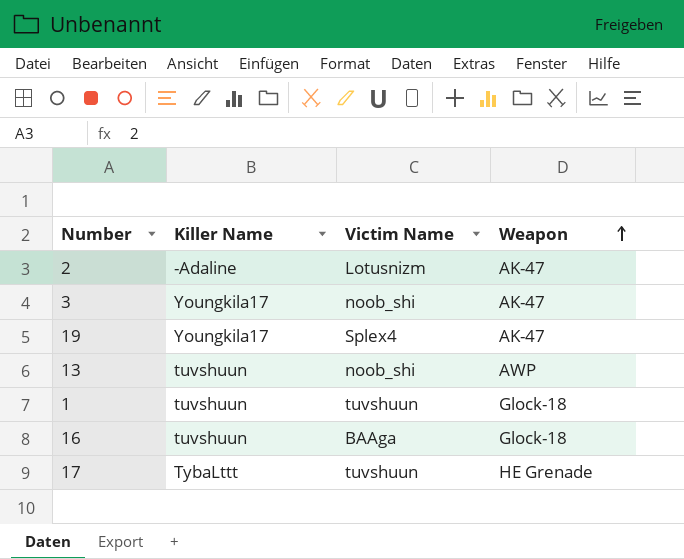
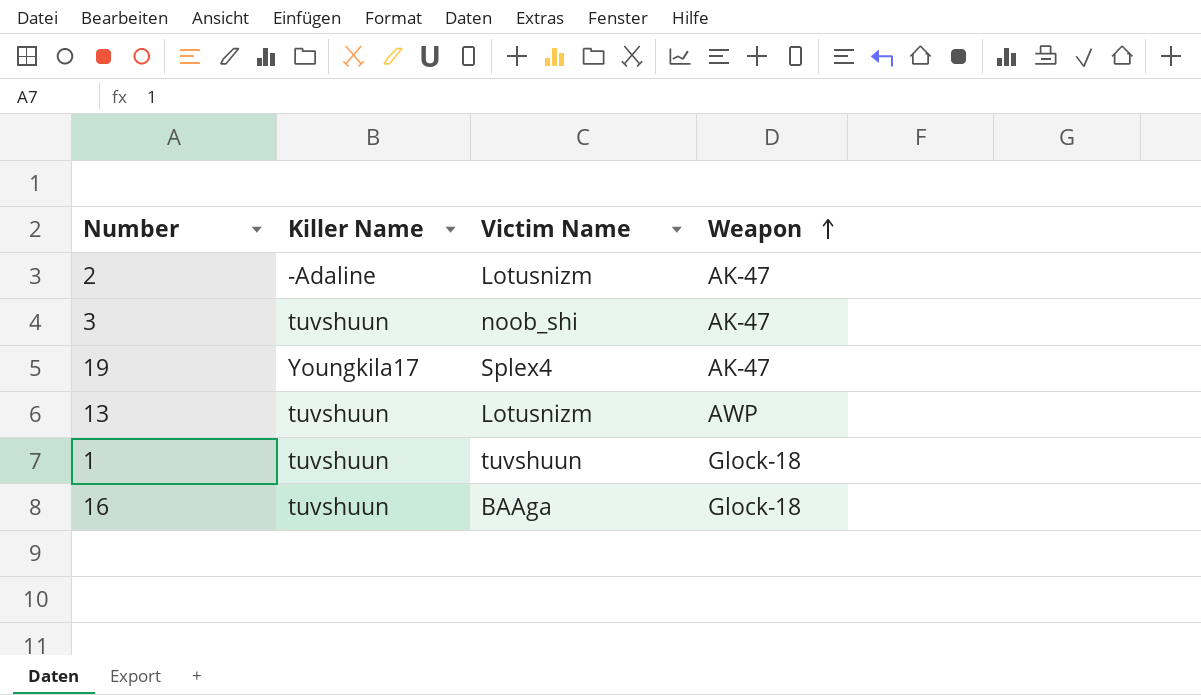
row 17: TybaLttt | tuvshuun | HE Grenade -> none
3 | Killer Name: Youngkila17 -> tuvshuun
13 | Victim Name: noob_shi -> Lotusnizm

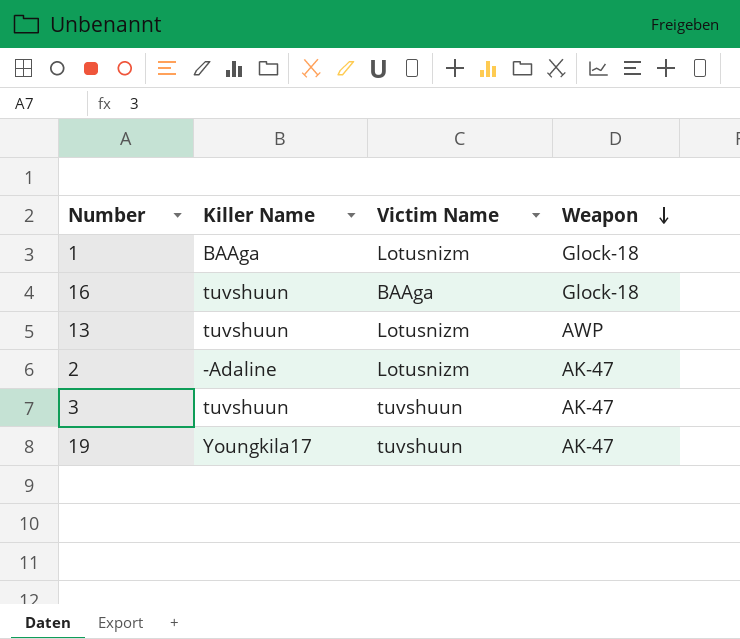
row order: Weapon ascending -> Weapon descending
1 | Killer Name: tuvshuun -> BAAga
1 | Victim Name: tuvshuun -> Lotusnizm
3 | Victim Name: noob_shi -> tuvshuun
19 | Victim Name: Splex4 -> tuvshuun

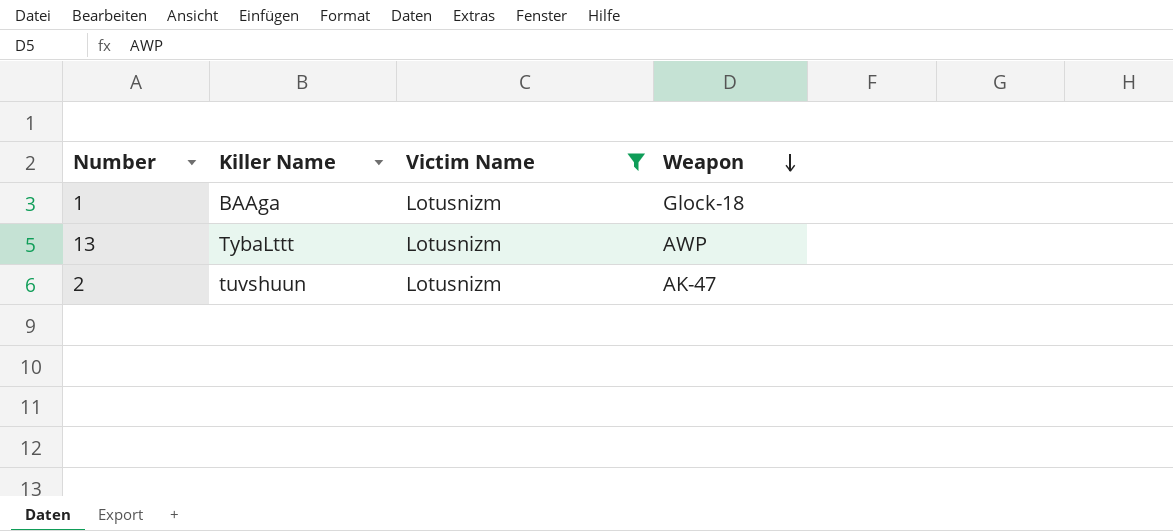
filter: none -> Victim Name = Lotusnizm
13 | Killer Name: tuvshuun -> TybaLttt
2 | Killer Name: -Adaline -> tuvshuun

